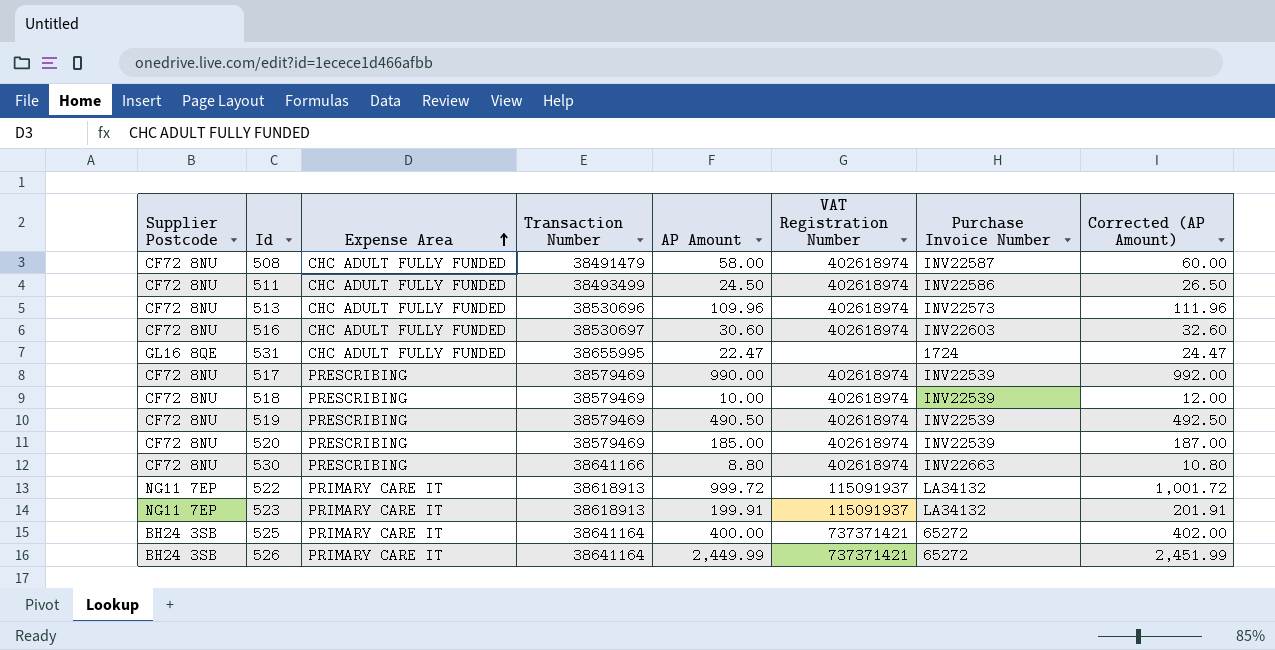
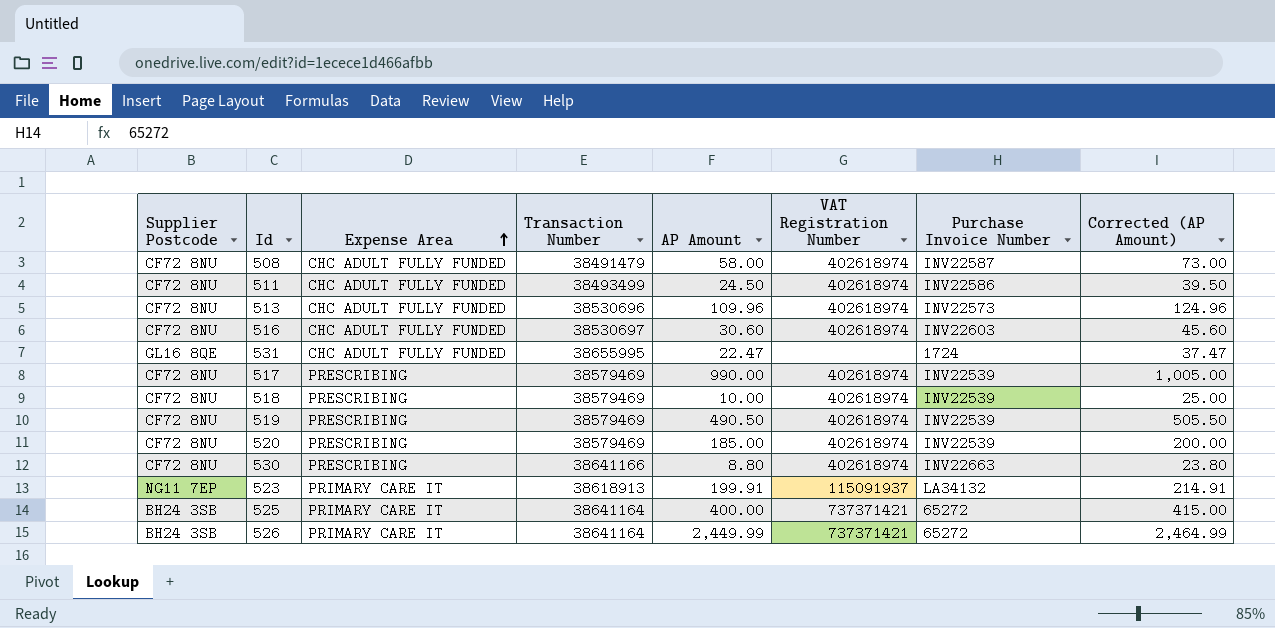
column Corrected (AP Amount) | formula: [AP Amount] + 2 -> [AP Amount] + 15
row 522: NG11 7EP | PRIMARY CARE IT | 38618913 | 999.72 | 115091937 | LA34132 | 1,001.72 -> none

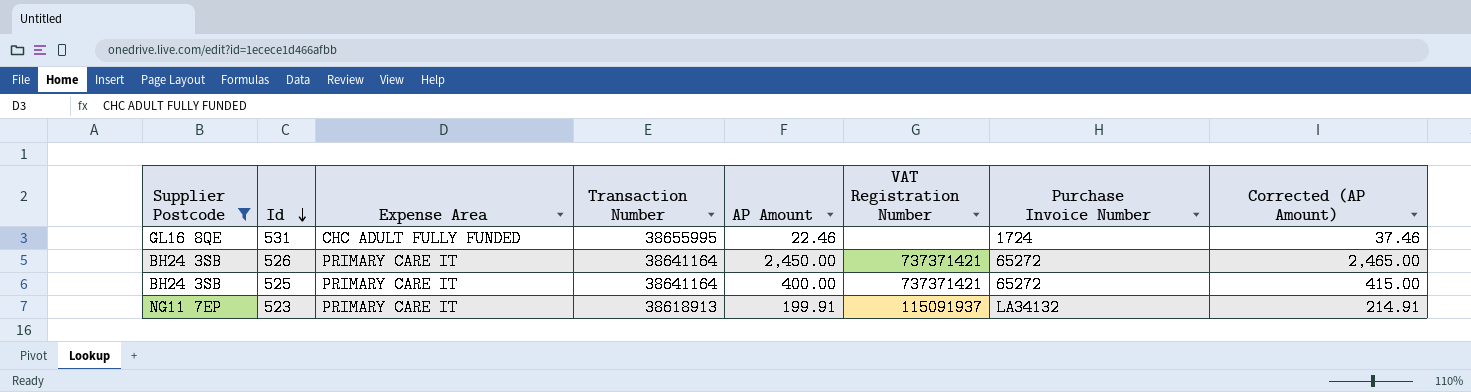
filter: none -> Supplier Postcode != CF72 8NU
row order: Expense Area ascending -> Id descending
531 | AP Amount: 22.47 -> 22.46
531 | Corrected (AP Amount): 37.47 -> 37.46
526 | AP Amount: 2,449.99 -> 2,450.00
526 | Corrected (AP Amount): 2,464.99 -> 2,465.00

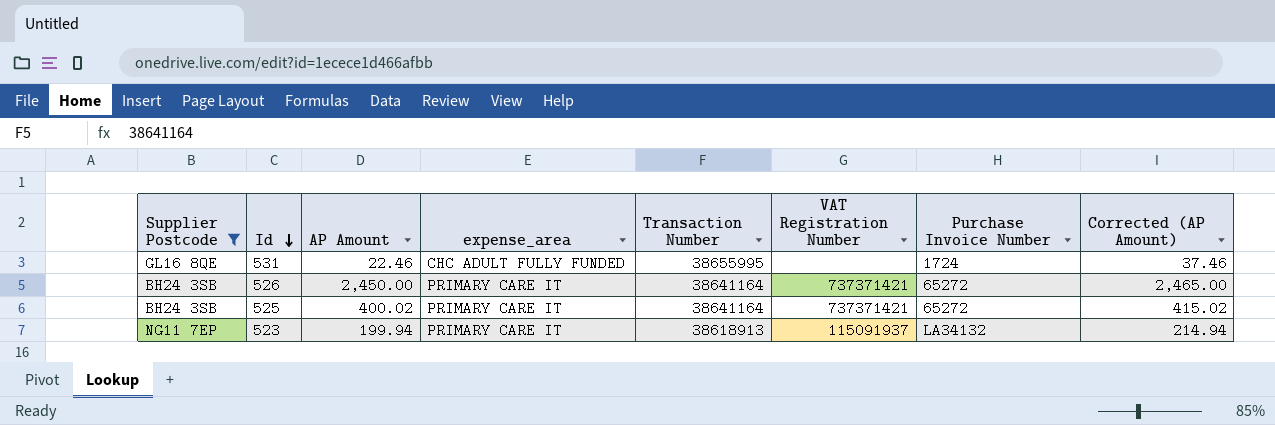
column AP Amount | position: 5 -> 3
column name: Expense Area -> expense_area
525 | AP Amount: 400.00 -> 400.02
525 | Corrected (AP Amount): 415.00 -> 415.02
523 | AP Amount: 199.91 -> 199.94
523 | Corrected (AP Amount): 214.91 -> 214.94

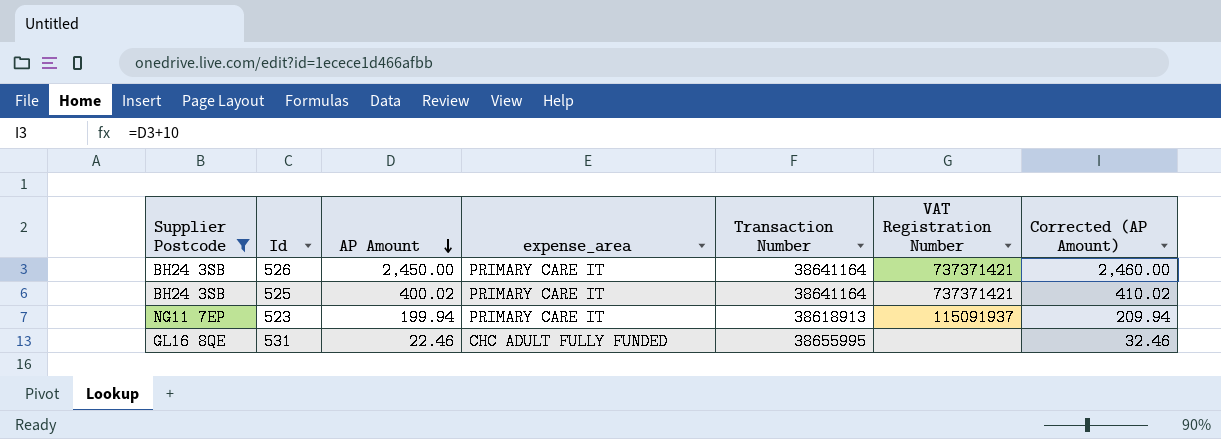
row order: Id descending -> AP Amount descending
column Purchase Invoice Number | position: 7 -> none
column Corrected (AP Amount) | formula: [AP Amount] + 15 -> [AP Amount] + 10

